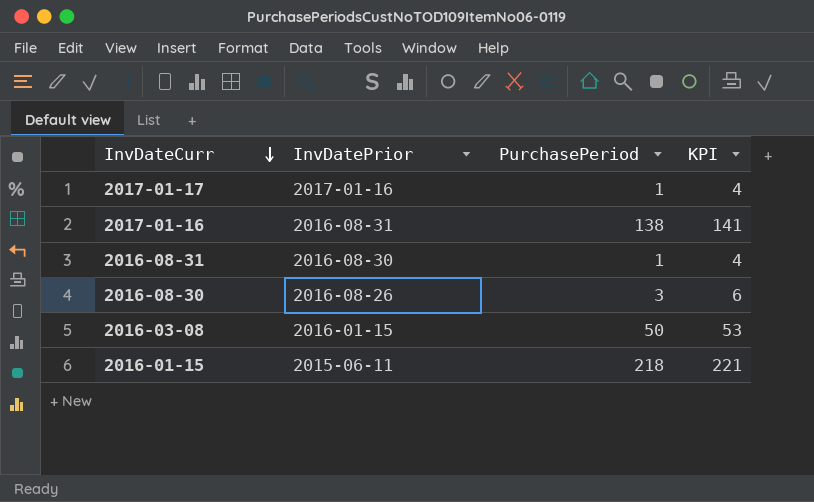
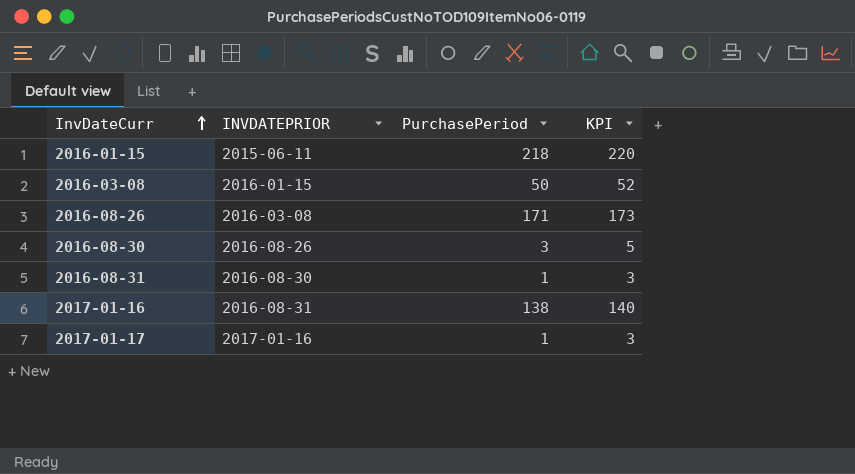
row order: InvDateCurr descending -> InvDateCurr ascending
column name: InvDatePrior -> INVDATEPRIOR
column KPI | formula: [PurchasePeriod] + 3 -> [PurchasePeriod] + 2
row 2016-08-26: none -> 2016-03-08 | 171 | 173

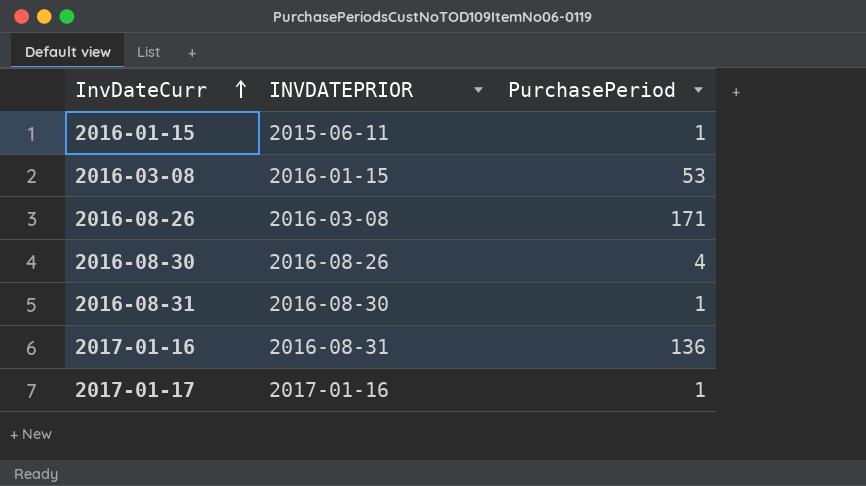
column KPI | formula: [PurchasePeriod] + 2 -> none
2016-01-15 | PurchasePeriod: 218 -> 1
2016-03-08 | PurchasePeriod: 50 -> 53
2016-08-30 | PurchasePeriod: 3 -> 4
2017-01-16 | PurchasePeriod: 138 -> 136

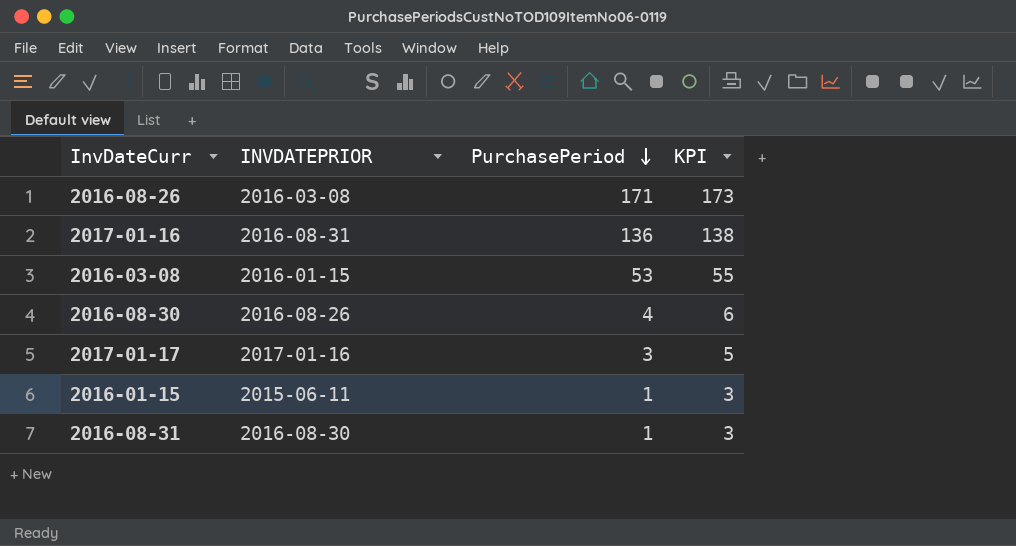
row order: InvDateCurr ascending -> PurchasePeriod descending
column KPI | formula: none -> [PurchasePeriod] + 2
2017-01-17 | PurchasePeriod: 1 -> 3

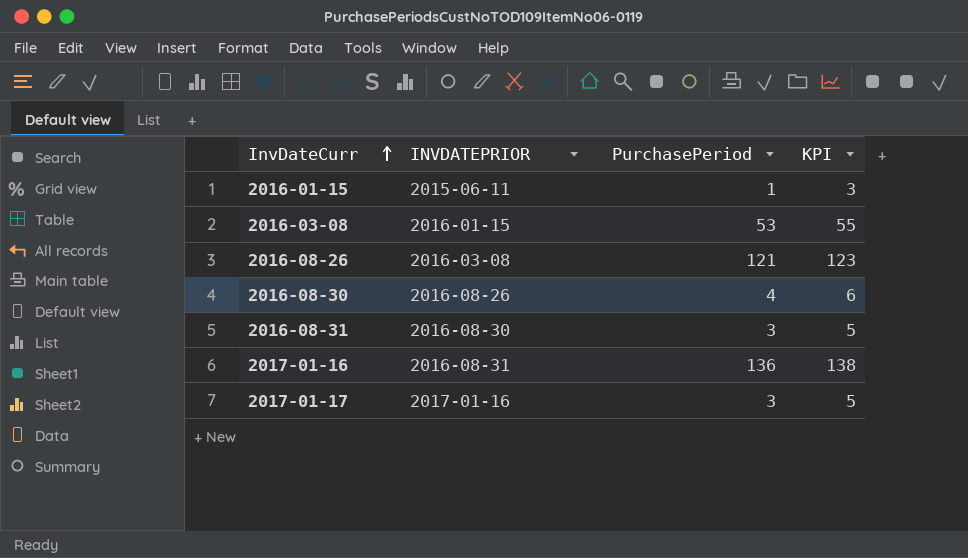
row order: PurchasePeriod descending -> InvDateCurr ascending
2016-08-26 | PurchasePeriod: 171 -> 121
2016-08-26 | KPI: 173 -> 123
2016-08-31 | PurchasePeriod: 1 -> 3
2016-08-31 | KPI: 3 -> 5

